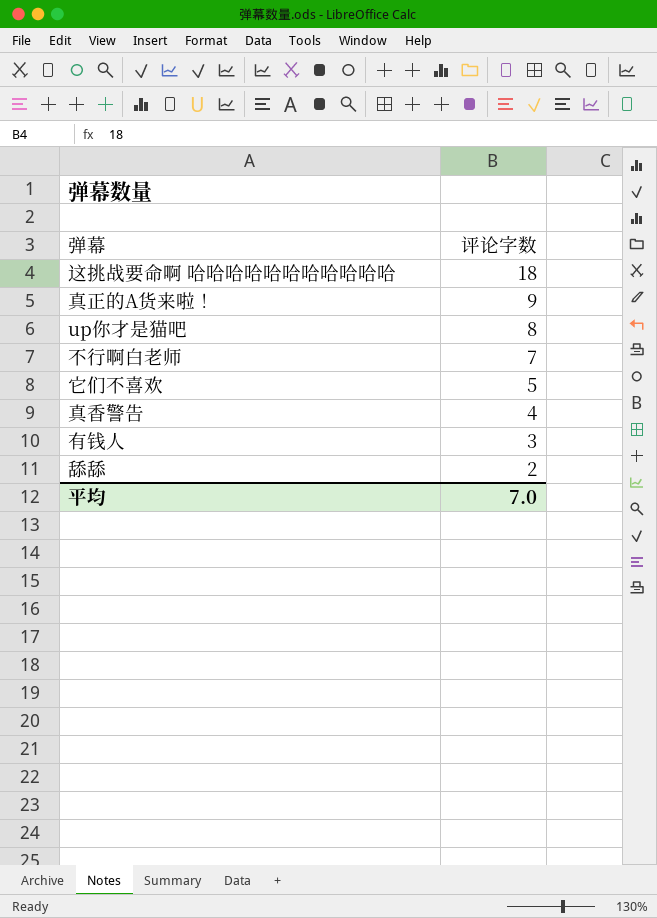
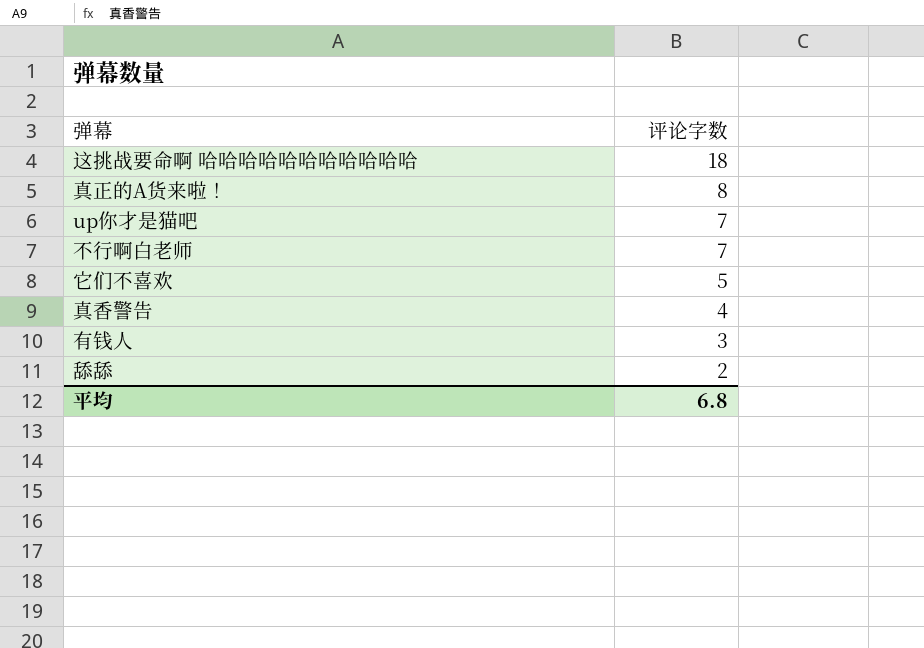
真正的A货来啦！ | 评论字数: 9 -> 8
up你才是猫吧 | 评论字数: 8 -> 7
平均 | 评论字数: 7.0 -> 6.8

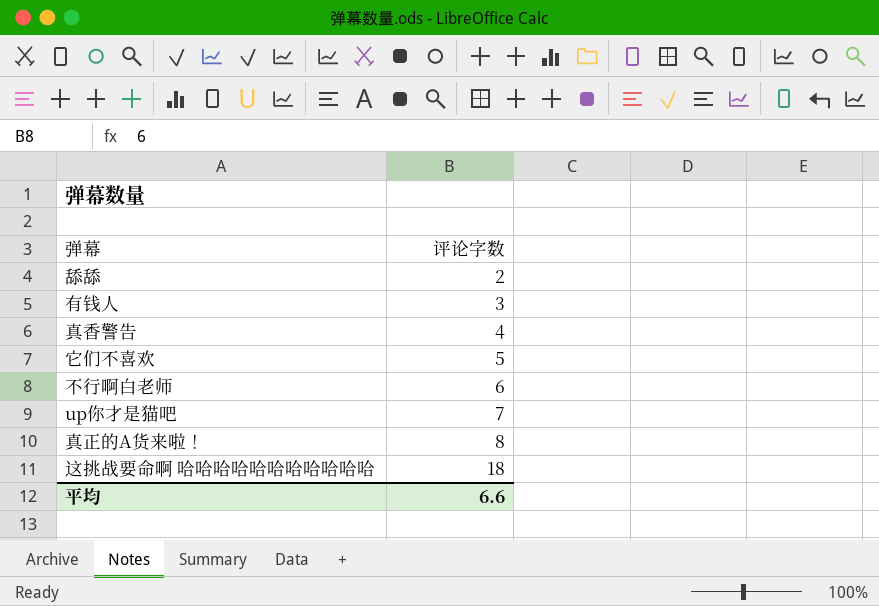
row order: 评论字数 descending -> 评论字数 ascending
不行啊白老师 | 评论字数: 7 -> 6
平均 | 评论字数: 6.8 -> 6.6

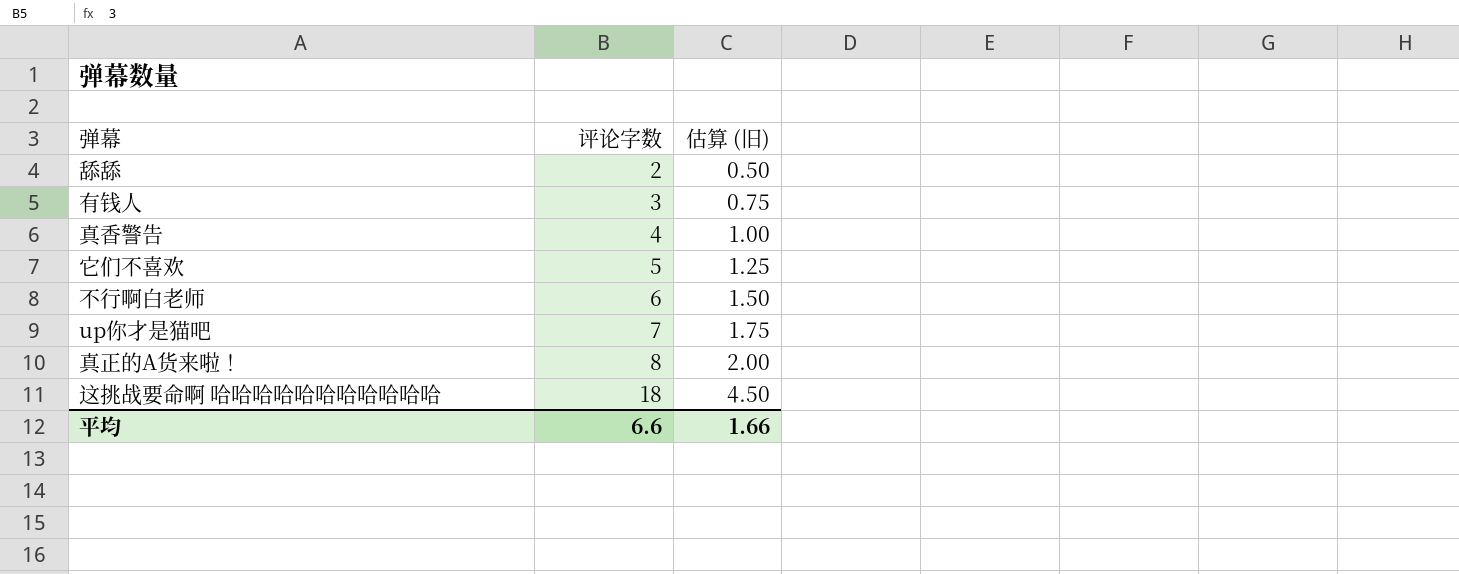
column 估算 (旧) | formula: none -> [评论字数] * 0.25

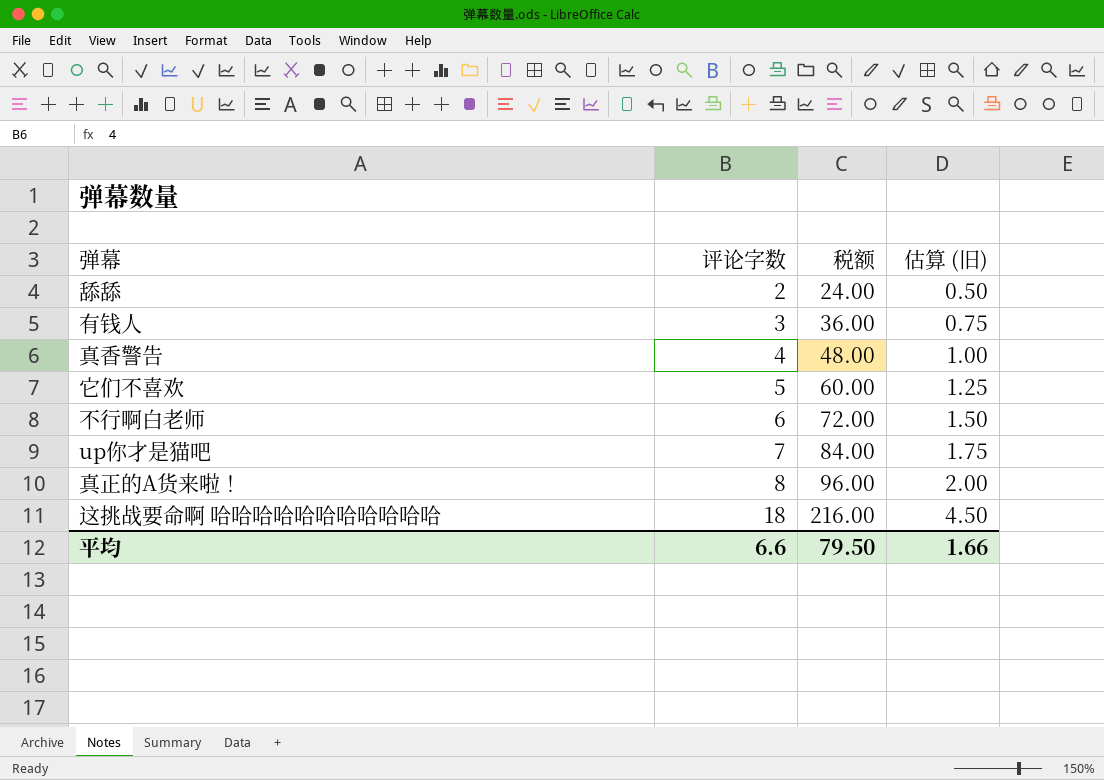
column 税额 | formula: none -> [评论字数] * 12

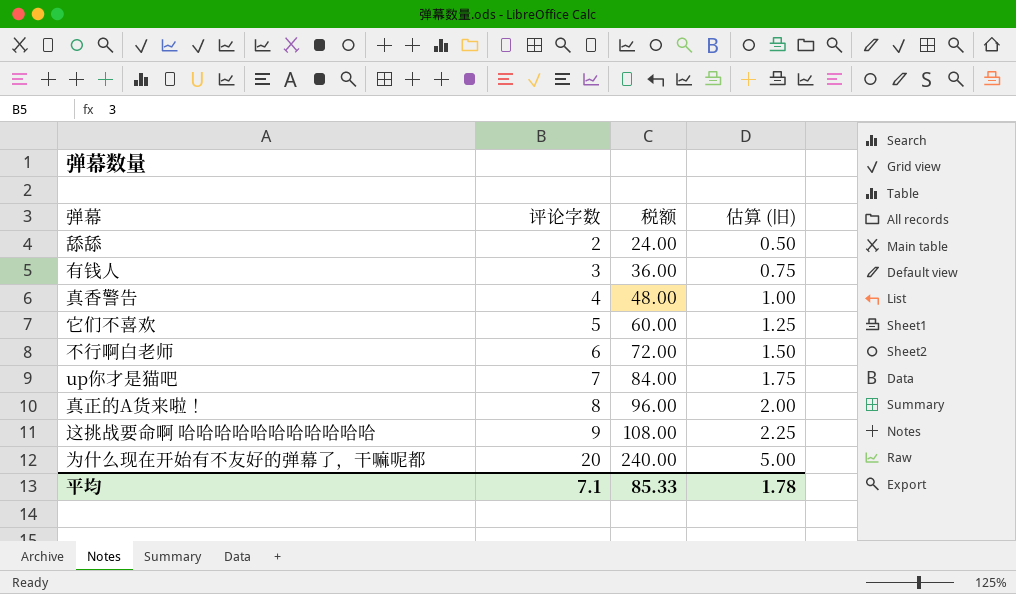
这挑战要命啊 哈哈哈哈哈哈哈哈哈哈哈 | 评论字数: 18 -> 9
这挑战要命啊 哈哈哈哈哈哈哈哈哈哈哈 | 税额: 216.00 -> 108.00
这挑战要命啊 哈哈哈哈哈哈哈哈哈哈哈 | 估算 (旧): 4.50 -> 2.25
row 为什么现在开始有不友好的弹幕了，干嘛呢都: none -> 20 | 240.00 | 5.00
平均 | 评论字数: 6.6 -> 7.1
平均 | 税额: 79.50 -> 85.33
平均 | 估算 (旧): 1.66 -> 1.78

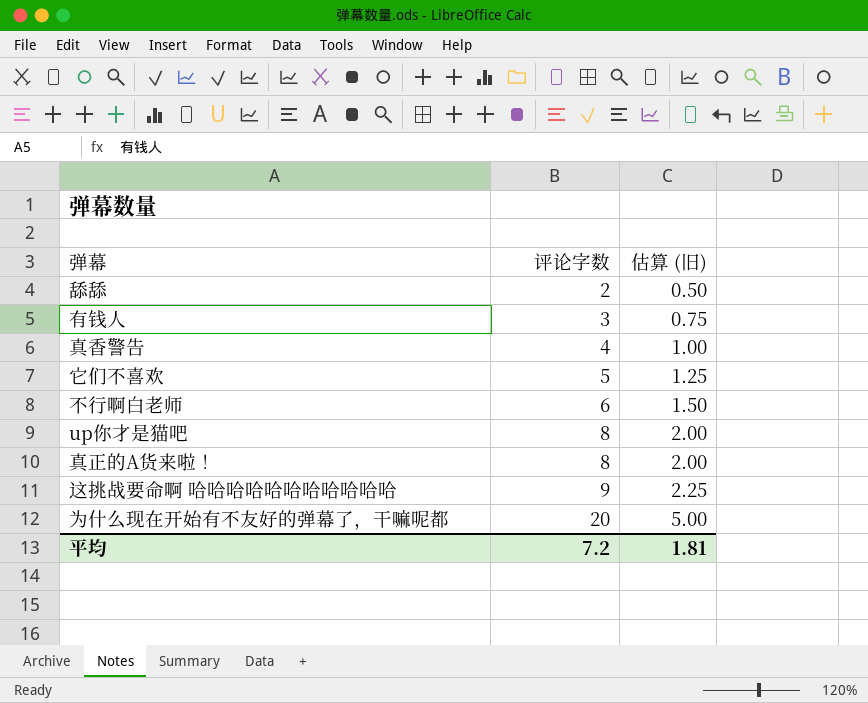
column 税额 | formula: [评论字数] * 12 -> none
up你才是猫吧 | 评论字数: 7 -> 8
up你才是猫吧 | 估算 (旧): 1.75 -> 2.00
平均 | 评论字数: 7.1 -> 7.2
平均 | 估算 (旧): 1.78 -> 1.81

